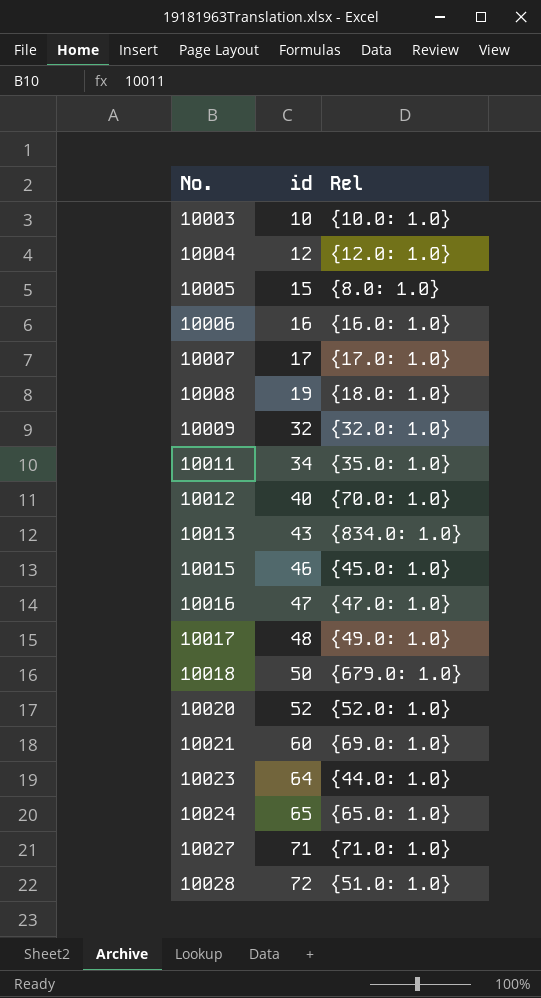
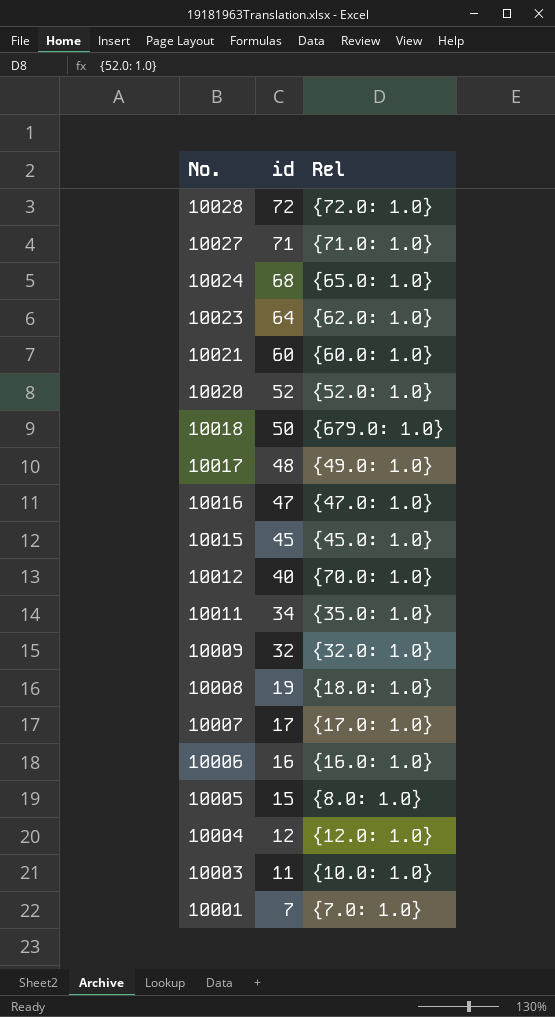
row order: No. ascending -> No. descending
row 10013: 43 | {834.0: 1.0} -> none
10028 | Rel: {51.0: 1.0} -> {72.0: 1.0}
10024 | id: 65 -> 68
10023 | Rel: {44.0: 1.0} -> {62.0: 1.0}
10021 | Rel: {69.0: 1.0} -> {60.0: 1.0}
10015 | id: 46 -> 45
10003 | id: 10 -> 11
row 10001: none -> 7 | {7.0: 1.0}

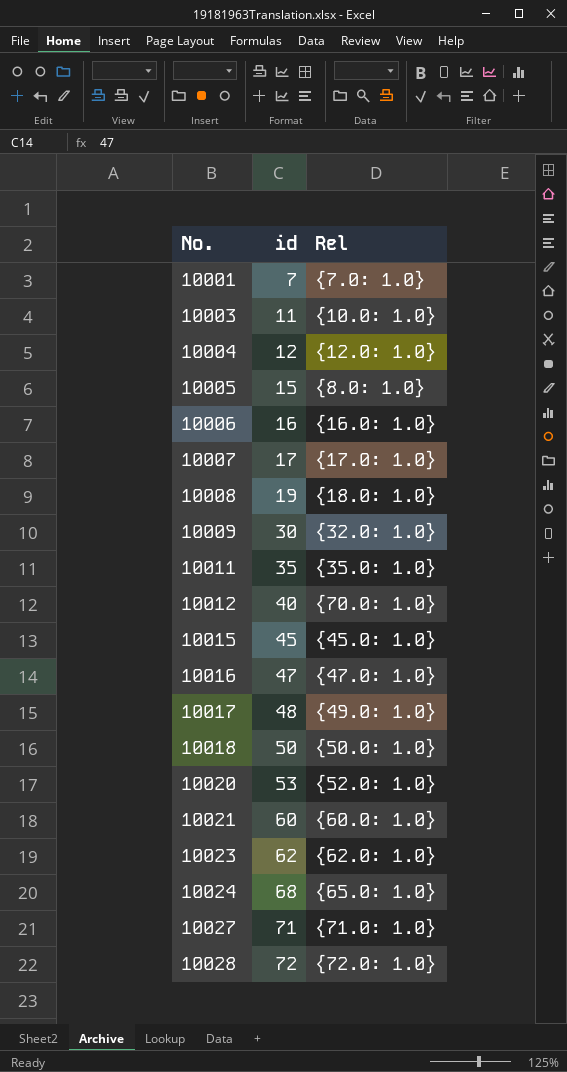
row order: No. descending -> No. ascending
10009 | id: 32 -> 30
10011 | id: 34 -> 35
10018 | Rel: {679.0: 1.0} -> {50.0: 1.0}
10020 | id: 52 -> 53
10023 | id: 64 -> 62

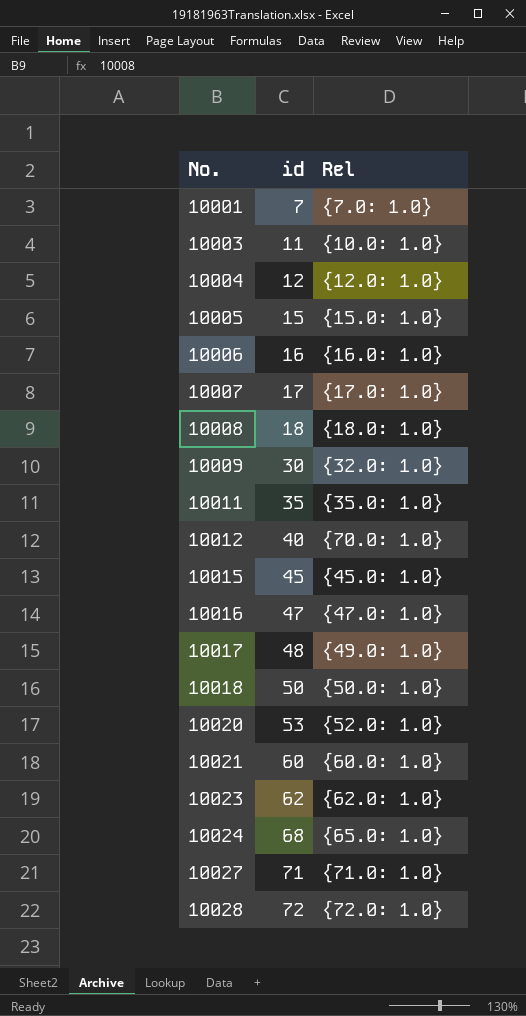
10005 | Rel: {8.0: 1.0} -> {15.0: 1.0}
10008 | id: 19 -> 18

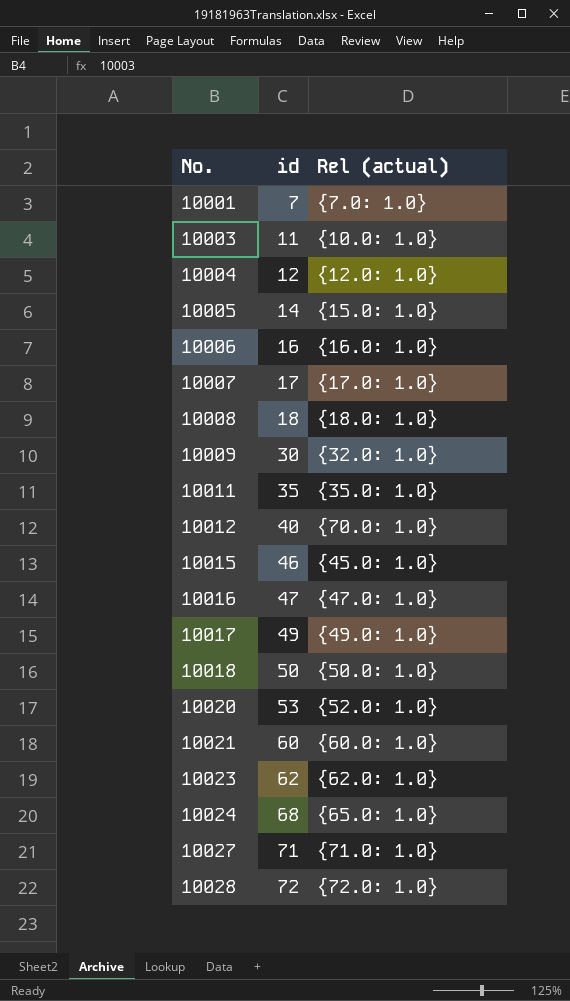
column name: Rel -> Rel (actual)
10005 | id: 15 -> 14
10015 | id: 45 -> 46
10017 | id: 48 -> 49

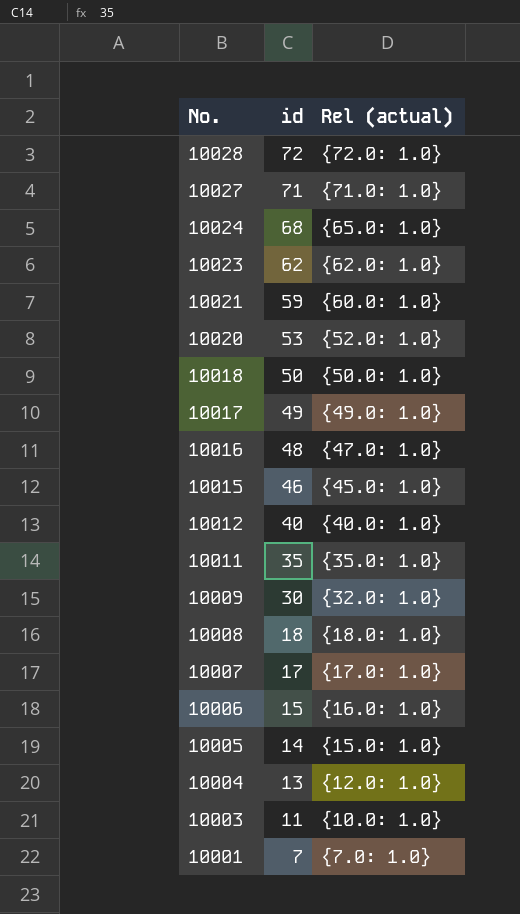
row order: No. ascending -> No. descending
10021 | id: 60 -> 59
10016 | id: 47 -> 48
10012 | Rel (actual): {70.0: 1.0} -> {40.0: 1.0}
10006 | id: 16 -> 15
10004 | id: 12 -> 13

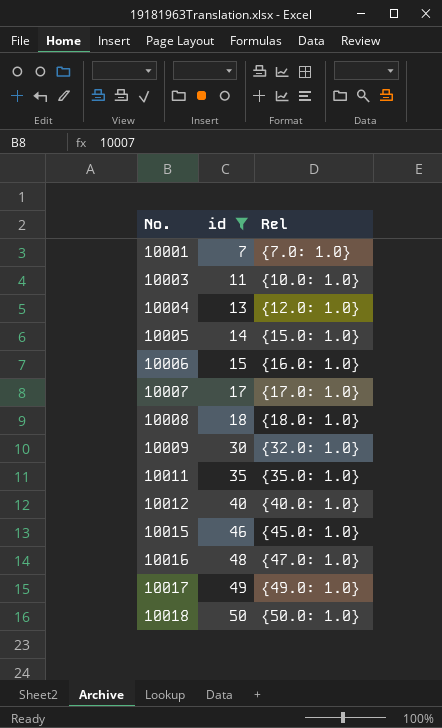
filter: none -> id <= 50
row order: No. descending -> No. ascending
column name: Rel (actual) -> Rel

